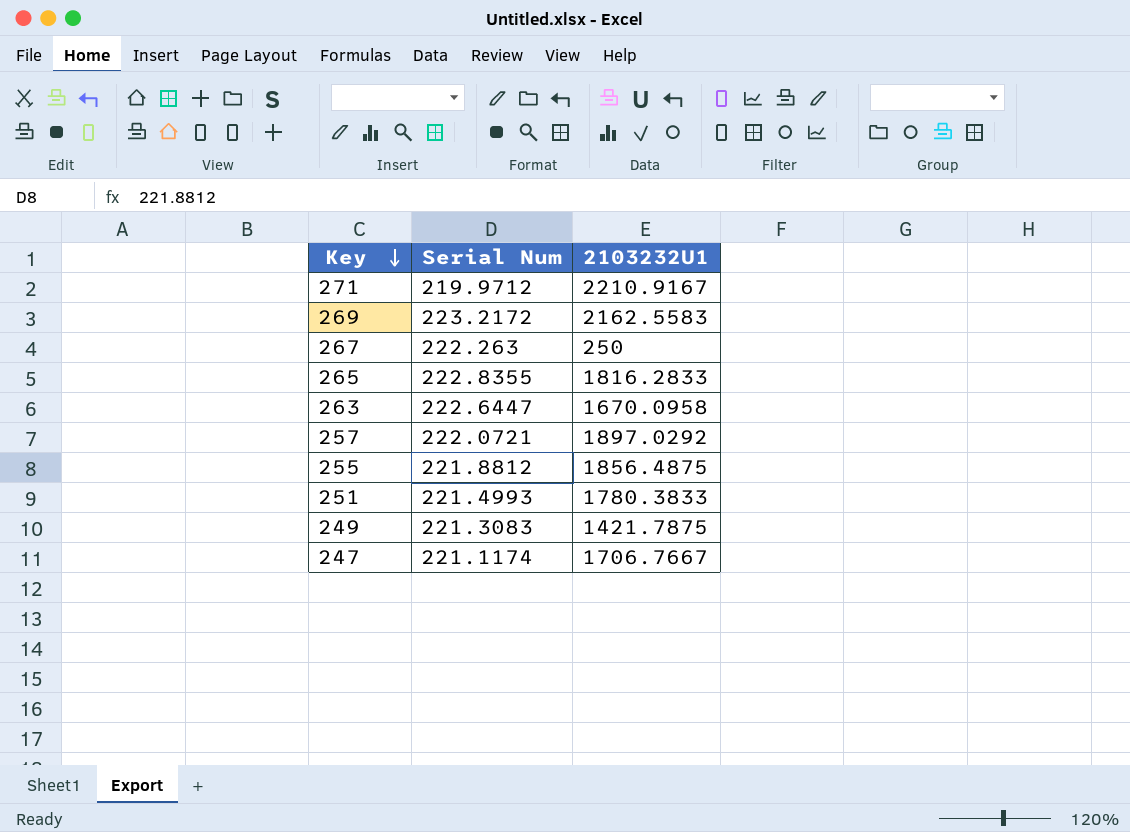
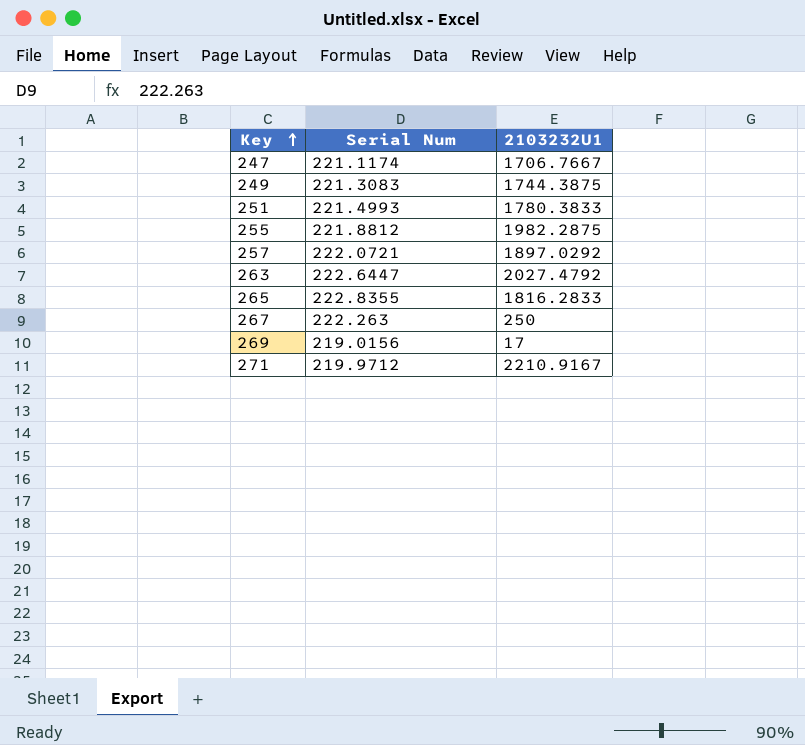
row order: Key descending -> Key ascending
249 | 2103232U1: 1421.7875 -> 1744.3875
255 | 2103232U1: 1856.4875 -> 1982.2875
263 | 2103232U1: 1670.0958 -> 2027.4792
269 | Serial Num: 223.2172 -> 219.0156
269 | 2103232U1: 2162.5583 -> 17

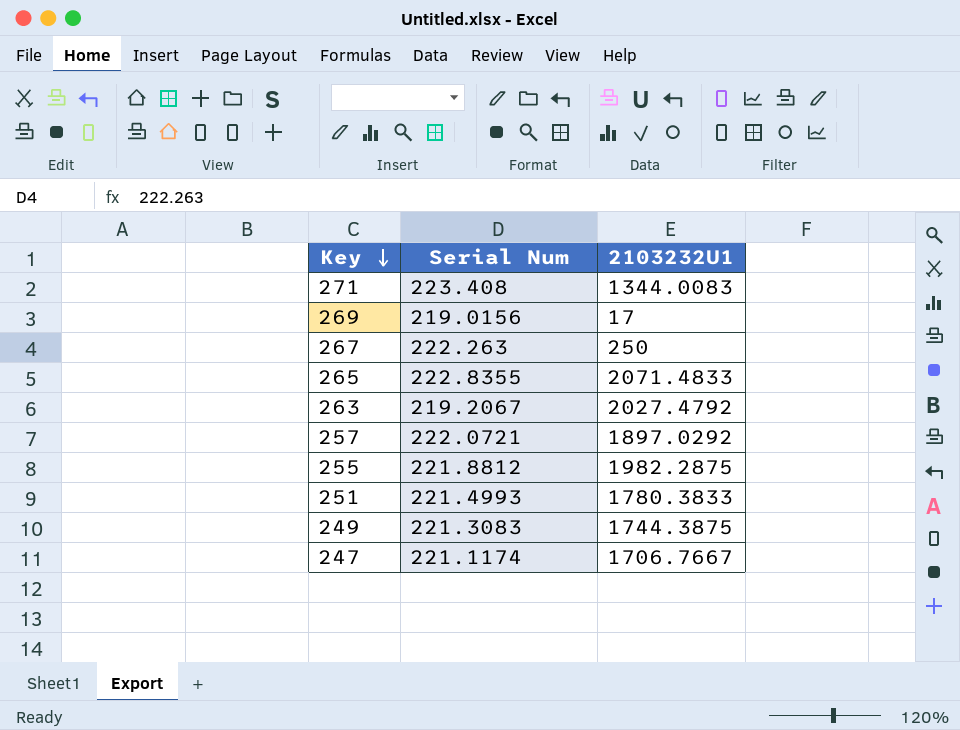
row order: Key ascending -> Key descending
271 | Serial Num: 219.9712 -> 223.408
271 | 2103232U1: 2210.9167 -> 1344.0083
265 | 2103232U1: 1816.2833 -> 2071.4833
263 | Serial Num: 222.6447 -> 219.2067

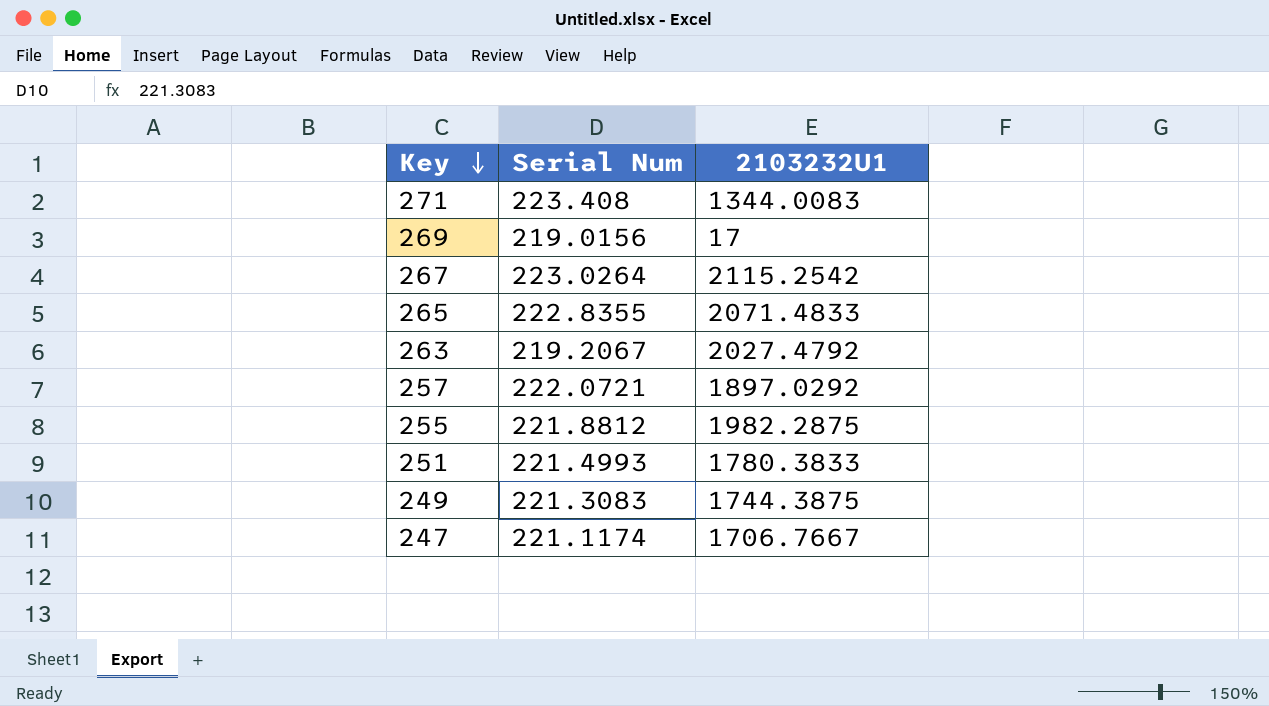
267 | Serial Num: 222.263 -> 223.0264
267 | 2103232U1: 250 -> 2115.2542

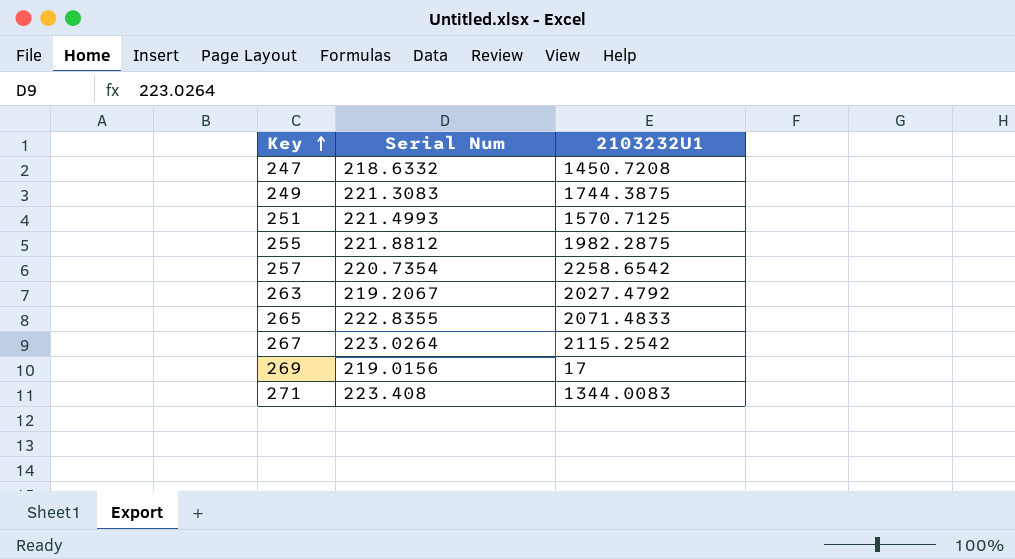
row order: Key descending -> Key ascending
247 | Serial Num: 221.1174 -> 218.6332
247 | 2103232U1: 1706.7667 -> 1450.7208
251 | 2103232U1: 1780.3833 -> 1570.7125
257 | Serial Num: 222.0721 -> 220.7354
257 | 2103232U1: 1897.0292 -> 2258.6542

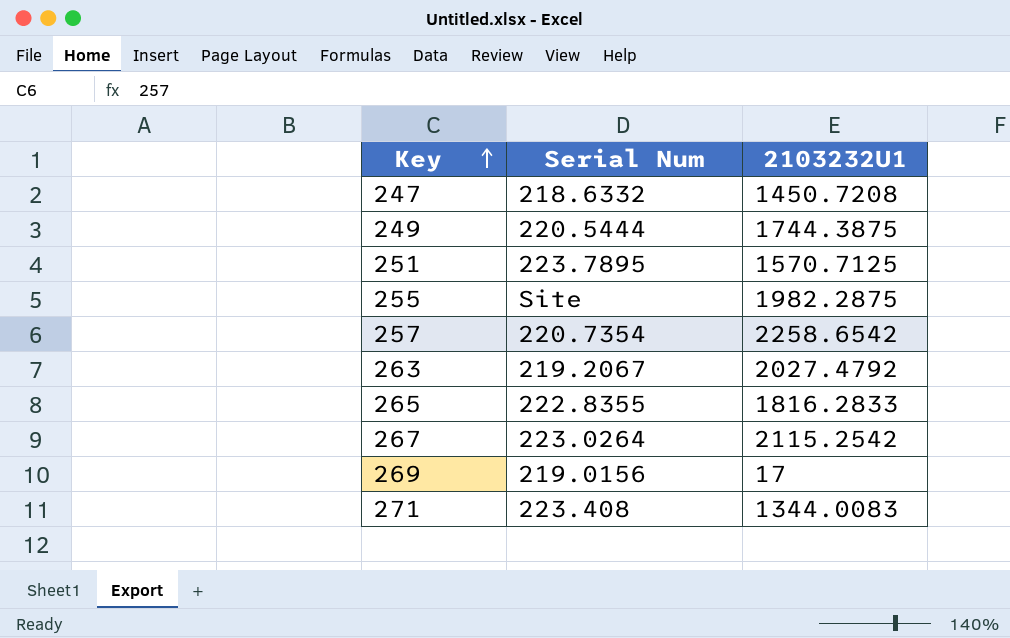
249 | Serial Num: 221.3083 -> 220.5444
251 | Serial Num: 221.4993 -> 223.7895
255 | Serial Num: 221.8812 -> Site
265 | 2103232U1: 2071.4833 -> 1816.2833

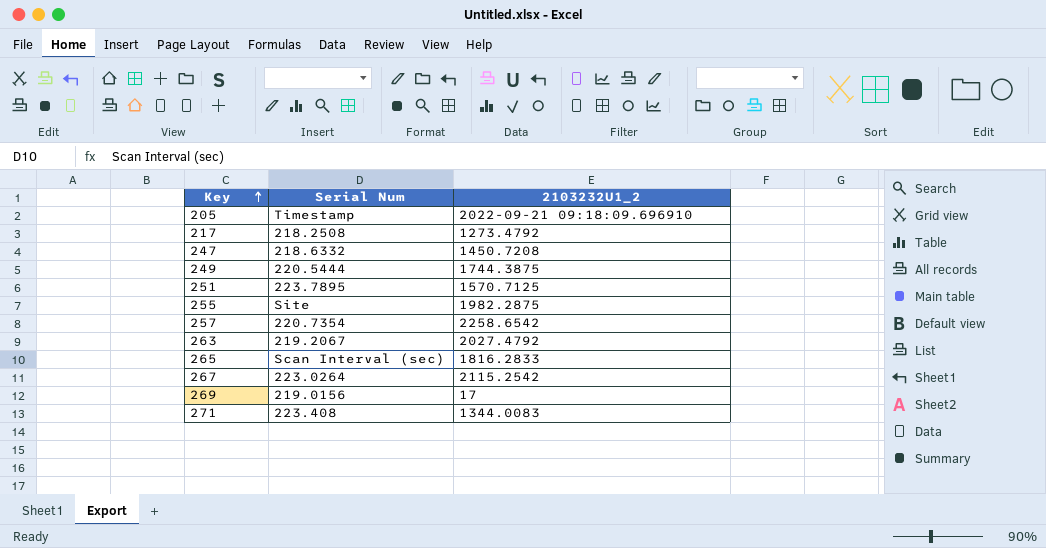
column name: 2103232U1 -> 2103232U1_2
row 205: none -> Timestamp | 2022-09-21 09:18:09.696910
row 217: none -> 218.2508 | 1273.4792
265 | Serial Num: 222.8355 -> Scan Interval (sec)

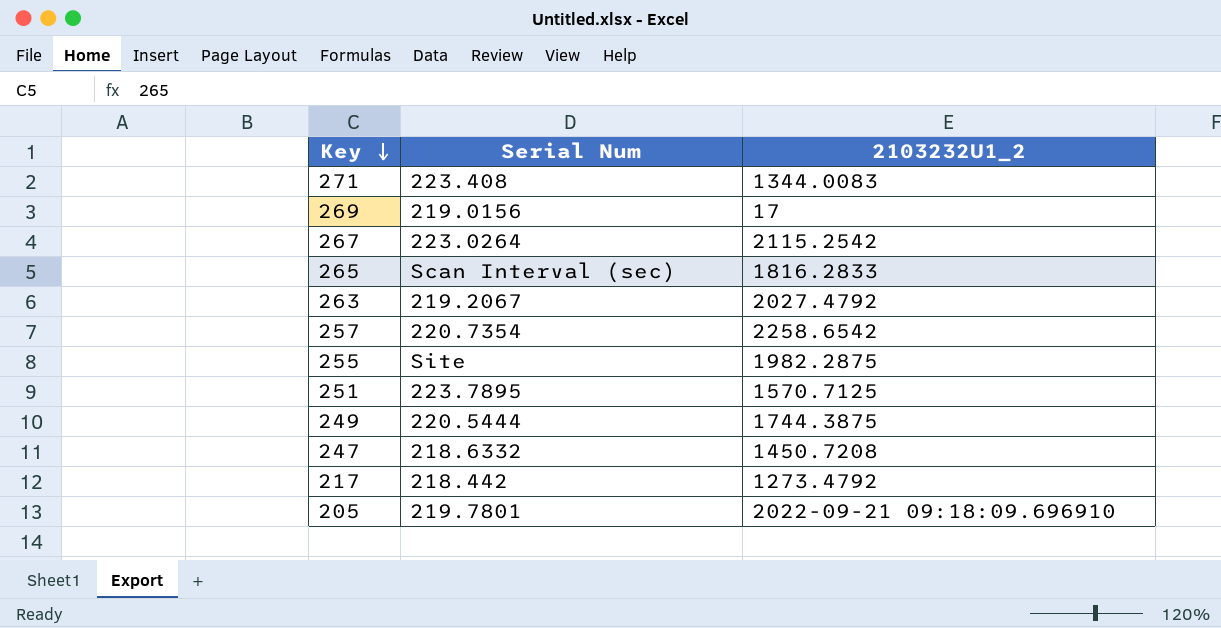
row order: Key ascending -> Key descending
217 | Serial Num: 218.2508 -> 218.442
205 | Serial Num: Timestamp -> 219.7801

